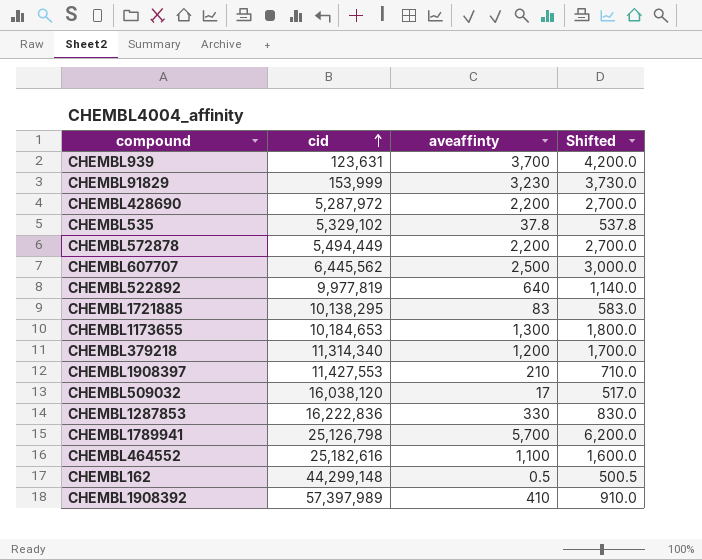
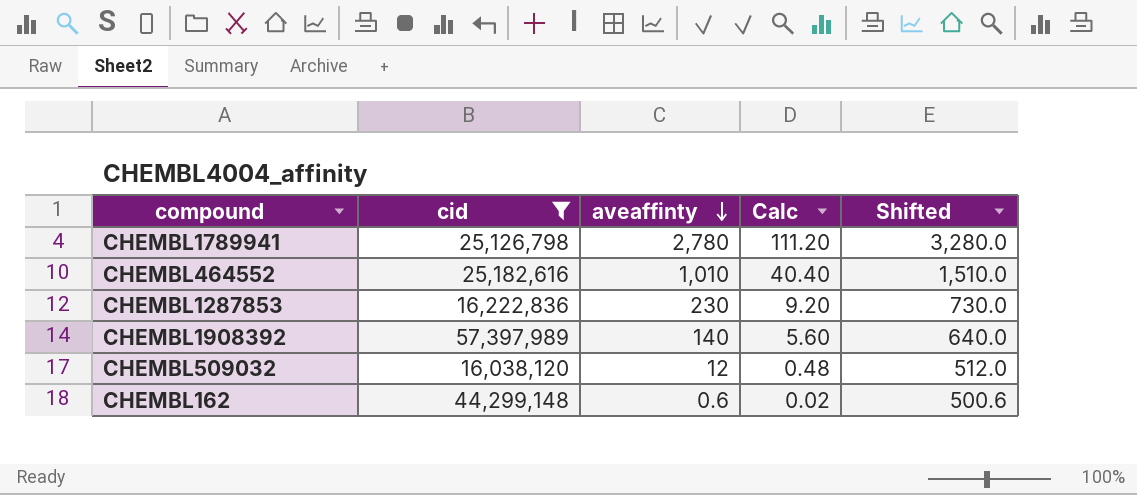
filter: none -> cid >= 16,038,120
row order: cid ascending -> aveaffinty descending
column Calc | formula: none -> [aveaffinty] * 0.04
CHEMBL1789941 | aveaffinty: 5,700 -> 2,780
CHEMBL1789941 | Shifted: 6,200.0 -> 3,280.0
CHEMBL464552 | aveaffinty: 1,100 -> 1,010
CHEMBL464552 | Shifted: 1,600.0 -> 1,510.0
CHEMBL1287853 | aveaffinty: 330 -> 230
CHEMBL1287853 | Shifted: 830.0 -> 730.0
CHEMBL1908392 | aveaffinty: 410 -> 140
CHEMBL1908392 | Shifted: 910.0 -> 640.0
CHEMBL509032 | aveaffinty: 17 -> 12
CHEMBL509032 | Shifted: 517.0 -> 512.0
CHEMBL162 | aveaffinty: 0.5 -> 0.6
CHEMBL162 | Shifted: 500.5 -> 500.6

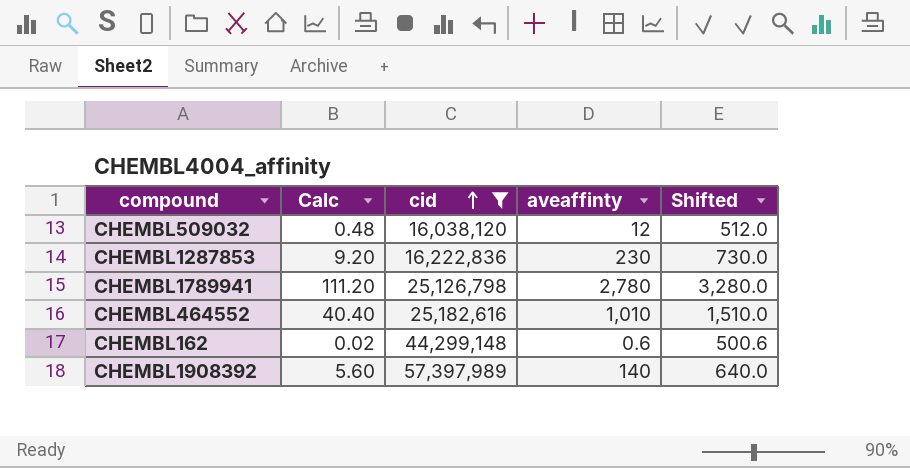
row order: aveaffinty descending -> cid ascending
column Calc | position: 4 -> 2

